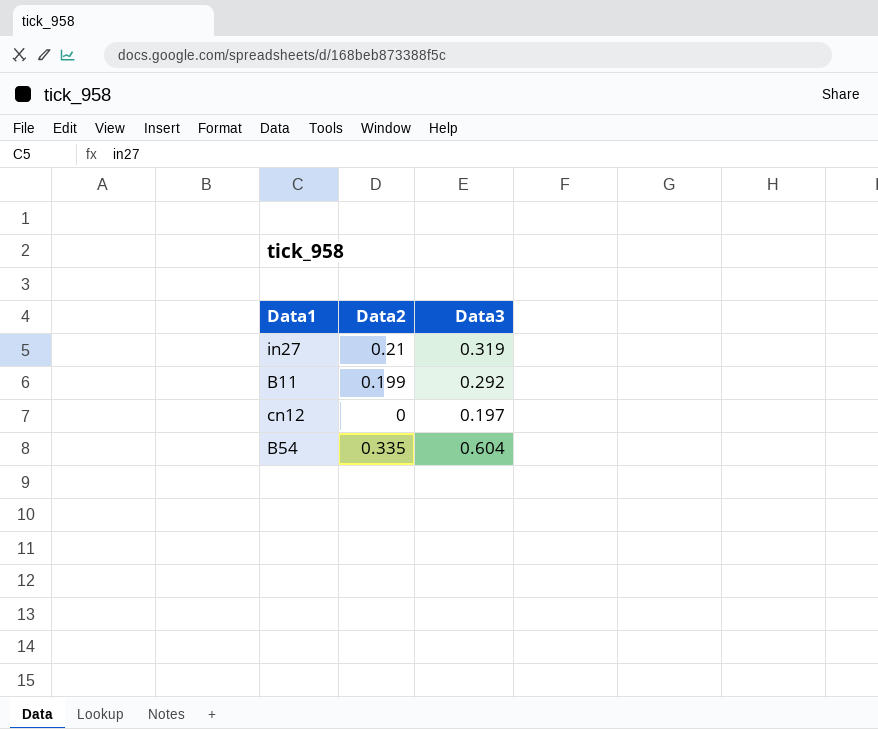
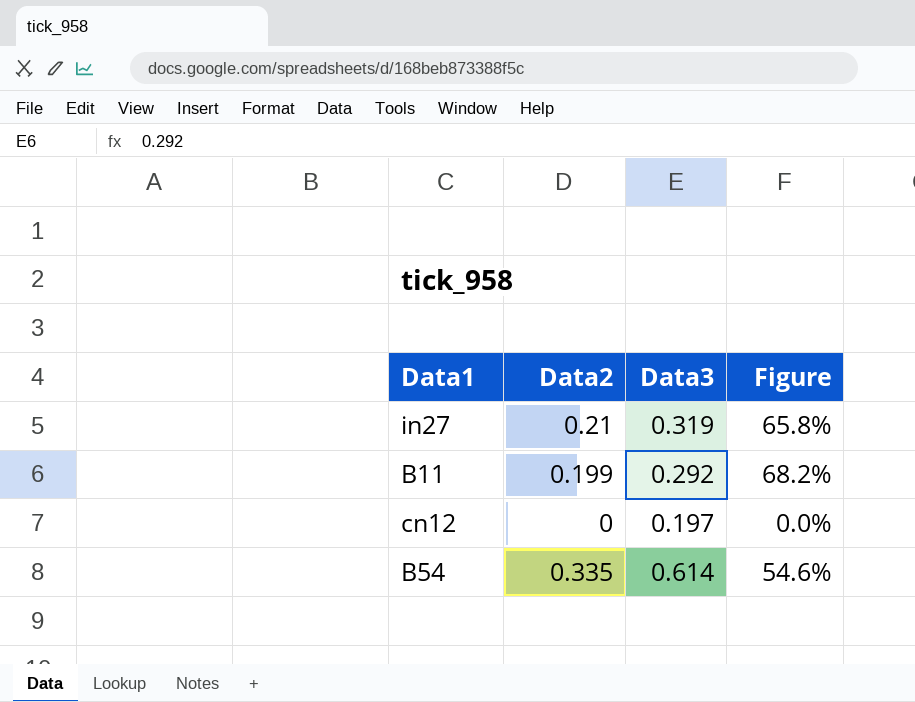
column Figure | formula: none -> [Data2] / [Data3]
B54 | Data3: 0.604 -> 0.614

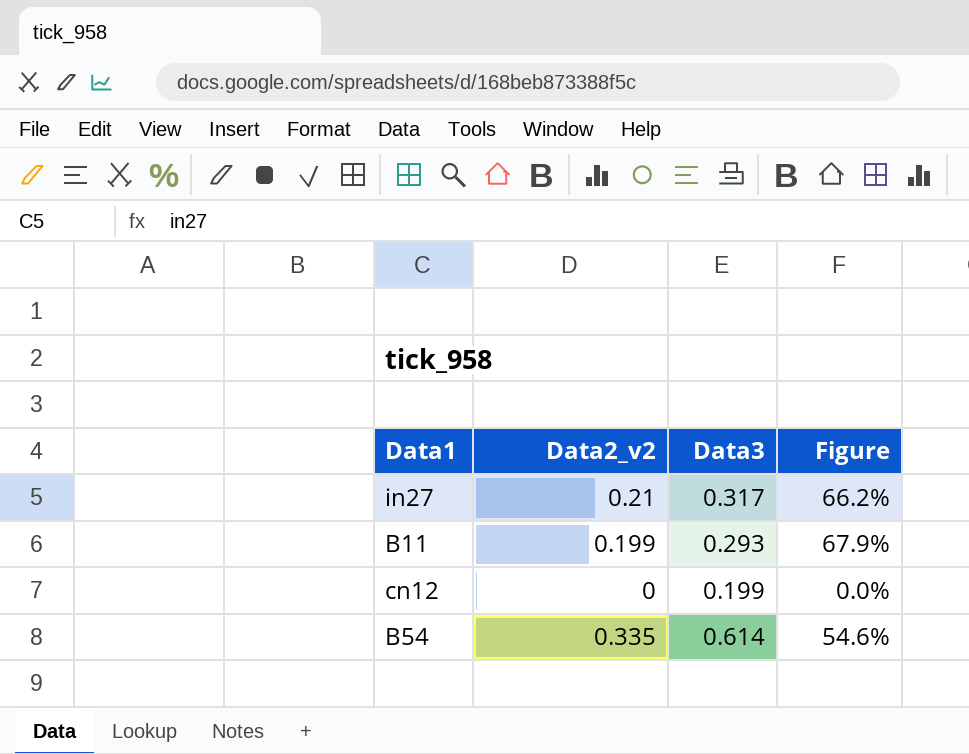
column name: Data2 -> Data2_v2
in27 | Data3: 0.319 -> 0.317
in27 | Figure: 65.8% -> 66.2%
B11 | Data3: 0.292 -> 0.293
B11 | Figure: 68.2% -> 67.9%
cn12 | Data3: 0.197 -> 0.199

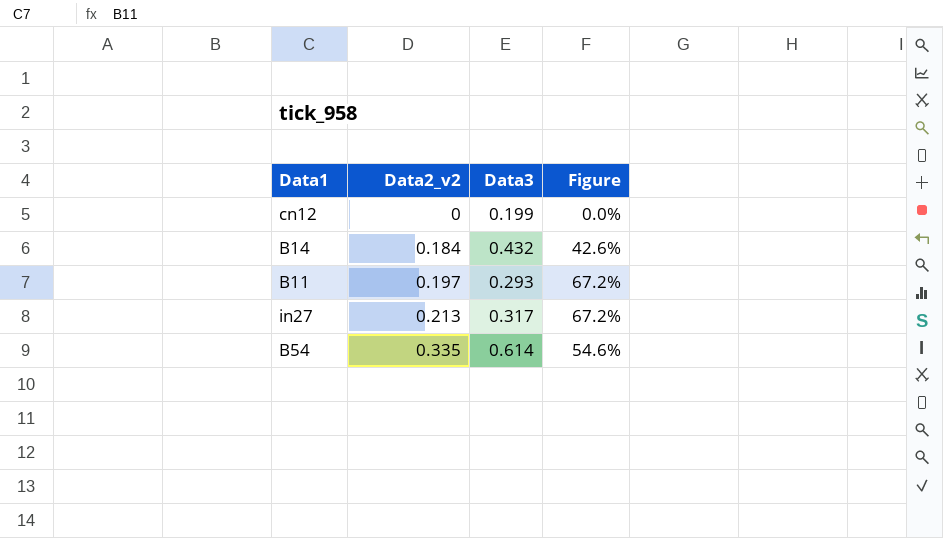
row order: none -> Data2_v2 ascending
row B14: none -> 0.184 | 0.432 | 42.6%
B11 | Data2_v2: 0.199 -> 0.197
B11 | Figure: 67.9% -> 67.2%
in27 | Data2_v2: 0.21 -> 0.213
in27 | Figure: 66.2% -> 67.2%

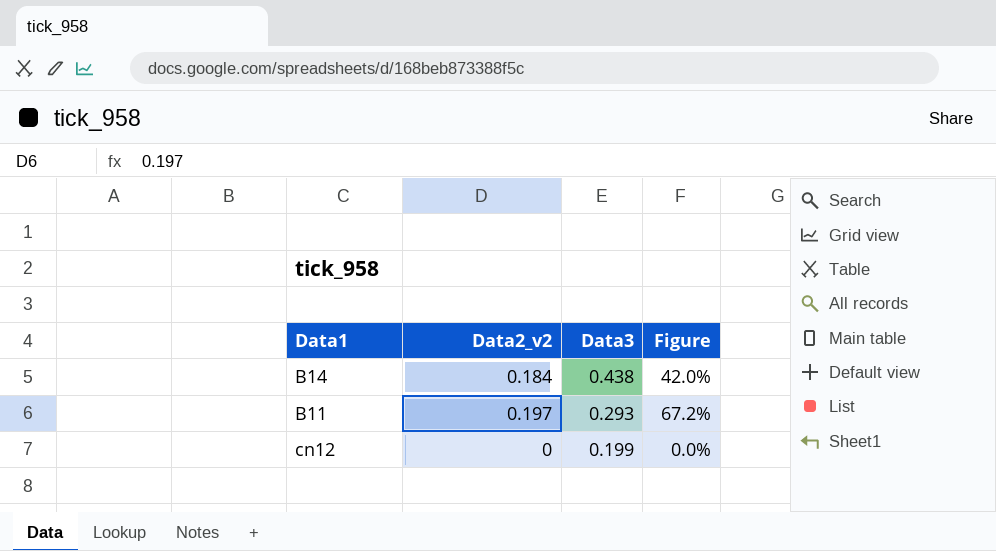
row order: Data2_v2 ascending -> Data3 descending
row in27: 0.213 | 0.317 | 67.2% -> none
row B54: 0.335 | 0.614 | 54.6% -> none
B14 | Data3: 0.432 -> 0.438
B14 | Figure: 42.6% -> 42.0%

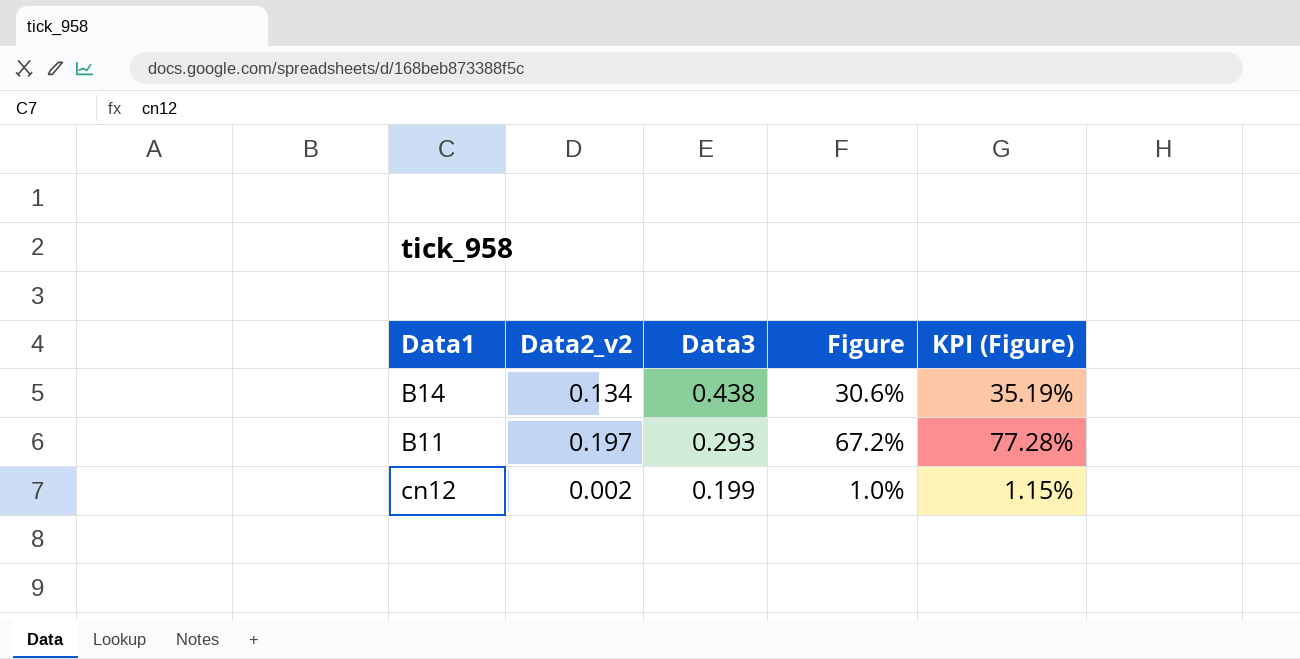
column KPI (Figure) | formula: none -> [Figure] * 1.15
B14 | Data2_v2: 0.184 -> 0.134
B14 | Figure: 42.0% -> 30.6%
cn12 | Data2_v2: 0 -> 0.002
cn12 | Figure: 0.0% -> 1.0%

